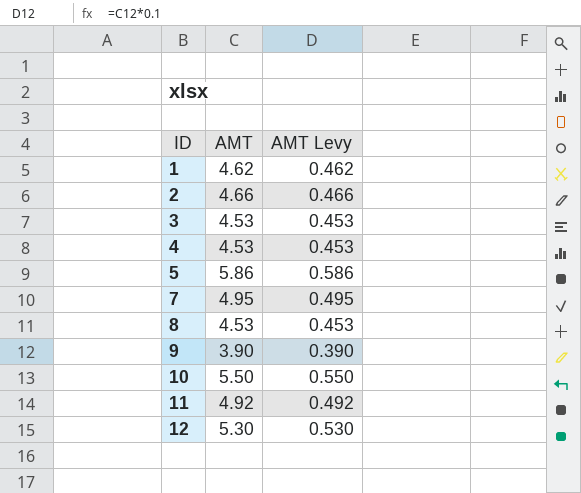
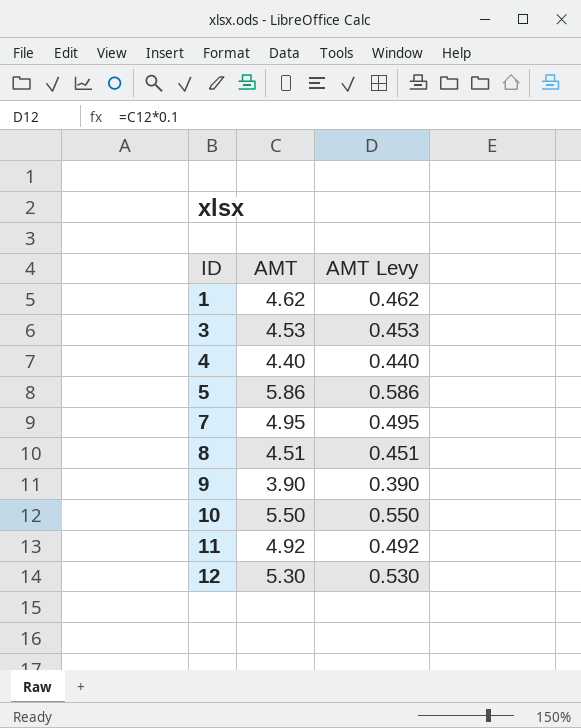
row 2: 4.66 | 0.466 -> none
4 | AMT: 4.53 -> 4.40
4 | AMT Levy: 0.453 -> 0.440
8 | AMT: 4.53 -> 4.51
8 | AMT Levy: 0.453 -> 0.451

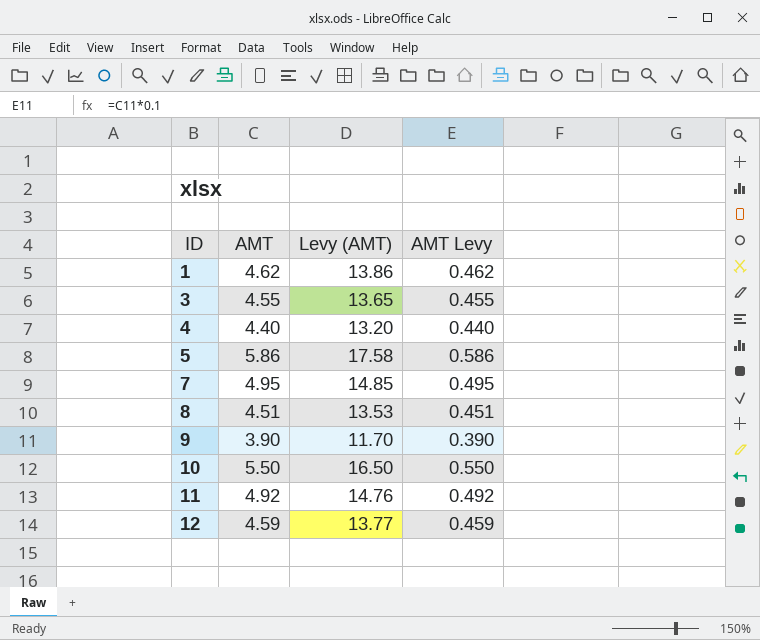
column Levy (AMT) | formula: none -> [AMT] * 3
3 | AMT: 4.53 -> 4.55
3 | AMT Levy: 0.453 -> 0.455
12 | AMT: 5.30 -> 4.59
12 | AMT Levy: 0.530 -> 0.459

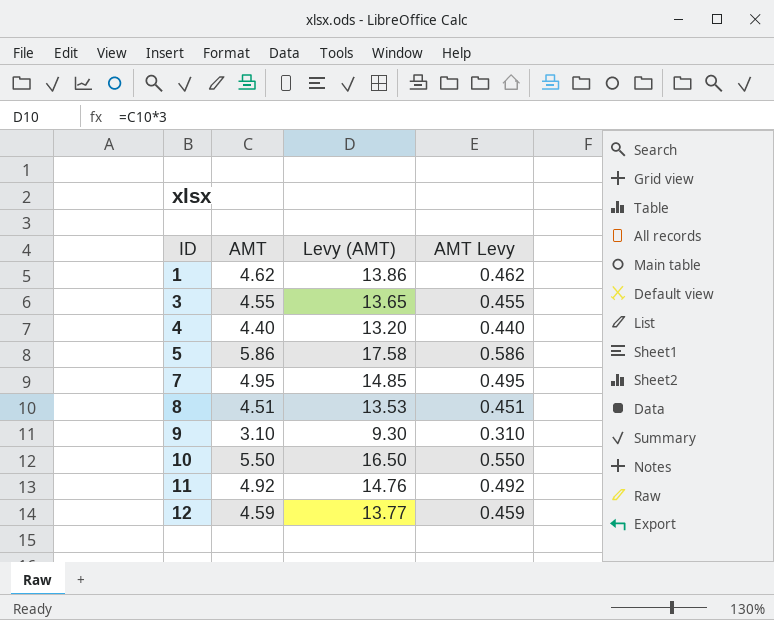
9 | AMT: 3.90 -> 3.10
9 | Levy (AMT): 11.70 -> 9.30
9 | AMT Levy: 0.390 -> 0.310

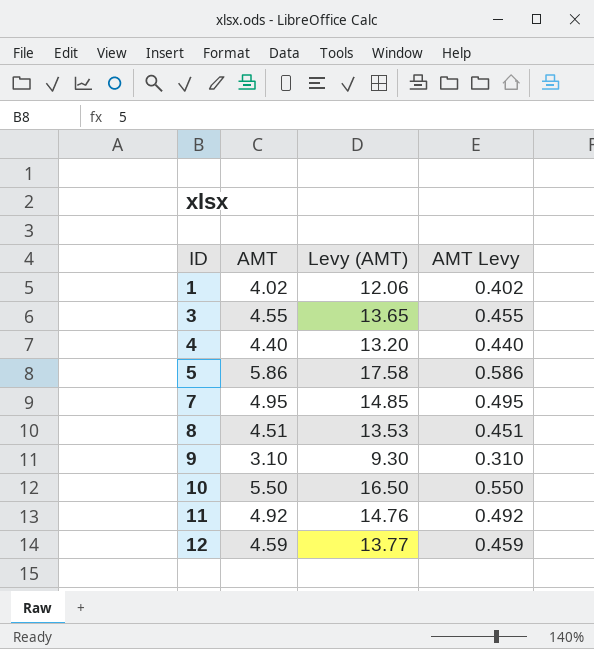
1 | AMT: 4.62 -> 4.02
1 | Levy (AMT): 13.86 -> 12.06
1 | AMT Levy: 0.462 -> 0.402

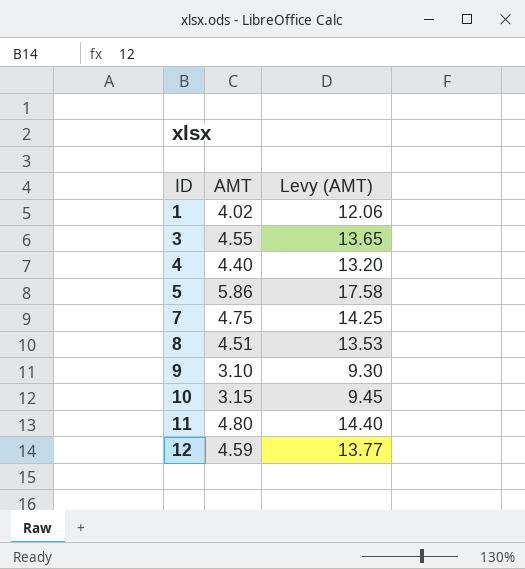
column AMT Levy | formula: [AMT] * 0.1 -> none
7 | AMT: 4.95 -> 4.75
7 | Levy (AMT): 14.85 -> 14.25
10 | AMT: 5.50 -> 3.15
10 | Levy (AMT): 16.50 -> 9.45
11 | AMT: 4.92 -> 4.80
11 | Levy (AMT): 14.76 -> 14.40

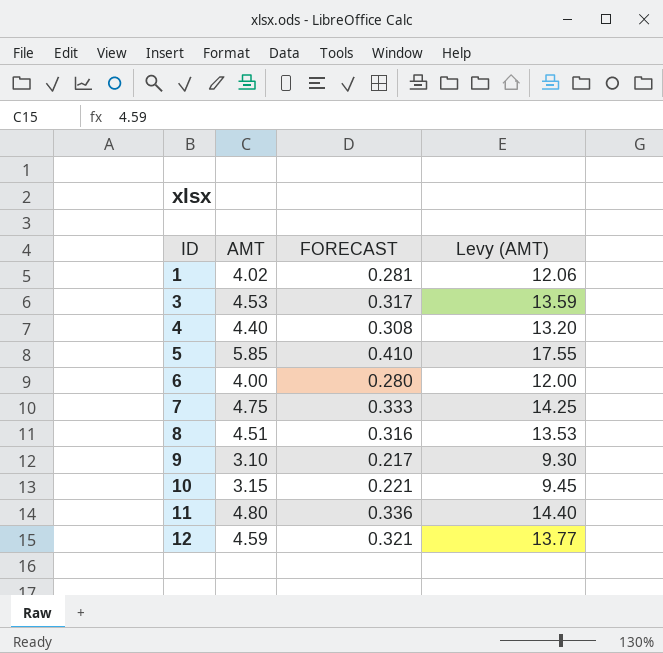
column FORECAST | formula: none -> [AMT] * 0.07
3 | AMT: 4.55 -> 4.53
3 | Levy (AMT): 13.65 -> 13.59
5 | AMT: 5.86 -> 5.85
5 | Levy (AMT): 17.58 -> 17.55
row 6: none -> 4.00 | 0.280 | 12.00

